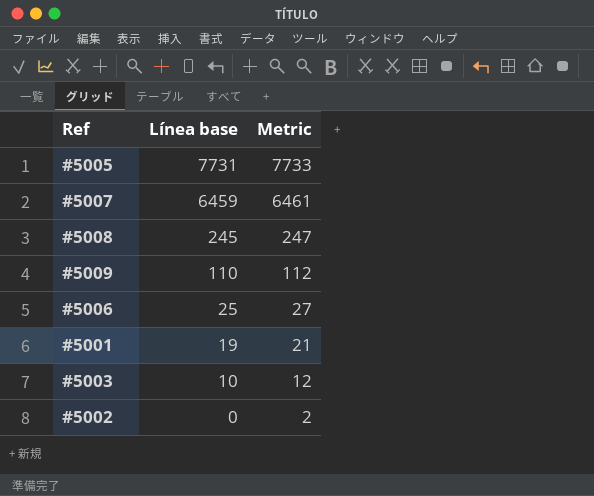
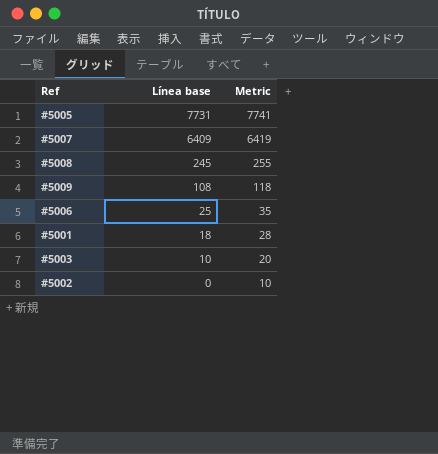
column Metric | formula: [Línea base] + 2 -> [Línea base] + 10
#5007 | Línea base: 6459 -> 6409
#5009 | Línea base: 110 -> 108
#5001 | Línea base: 19 -> 18

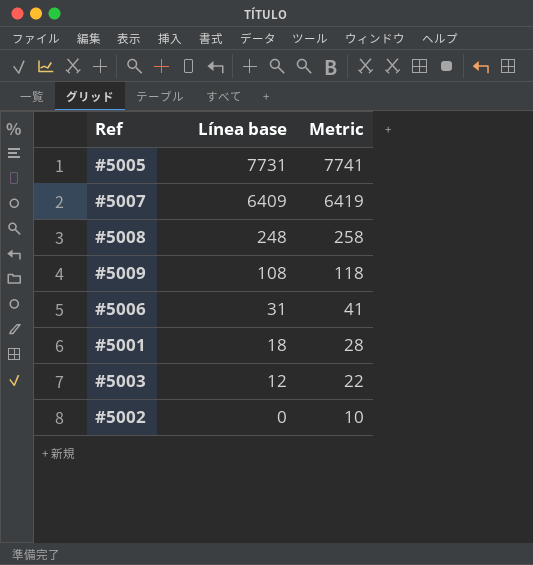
#5008 | Línea base: 245 -> 248
#5008 | Metric: 255 -> 258
#5006 | Línea base: 25 -> 31
#5006 | Metric: 35 -> 41
#5003 | Línea base: 10 -> 12
#5003 | Metric: 20 -> 22

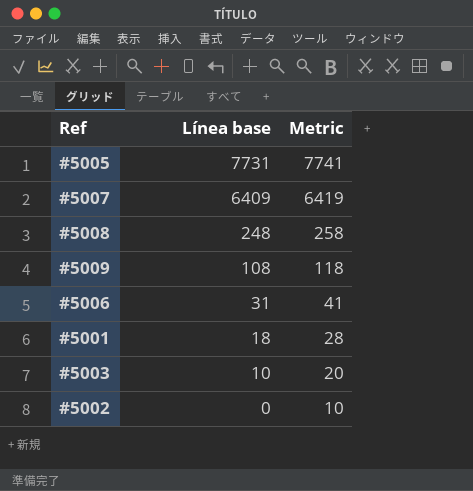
#5003 | Línea base: 12 -> 10
#5003 | Metric: 22 -> 20

